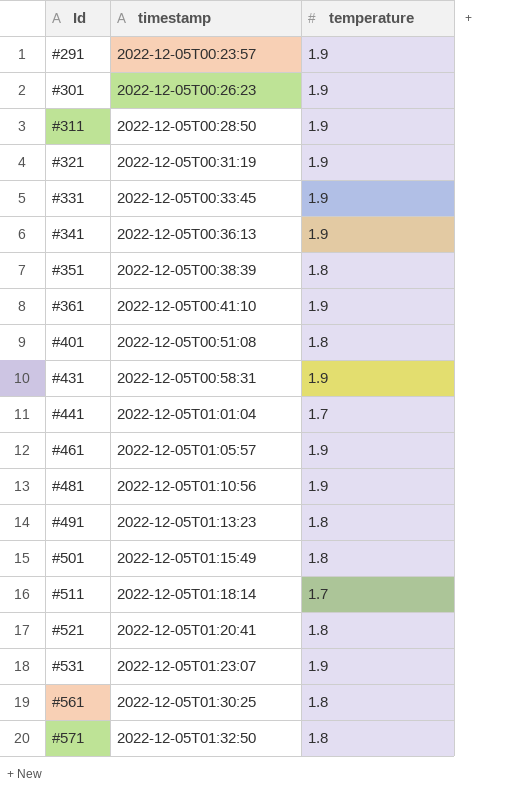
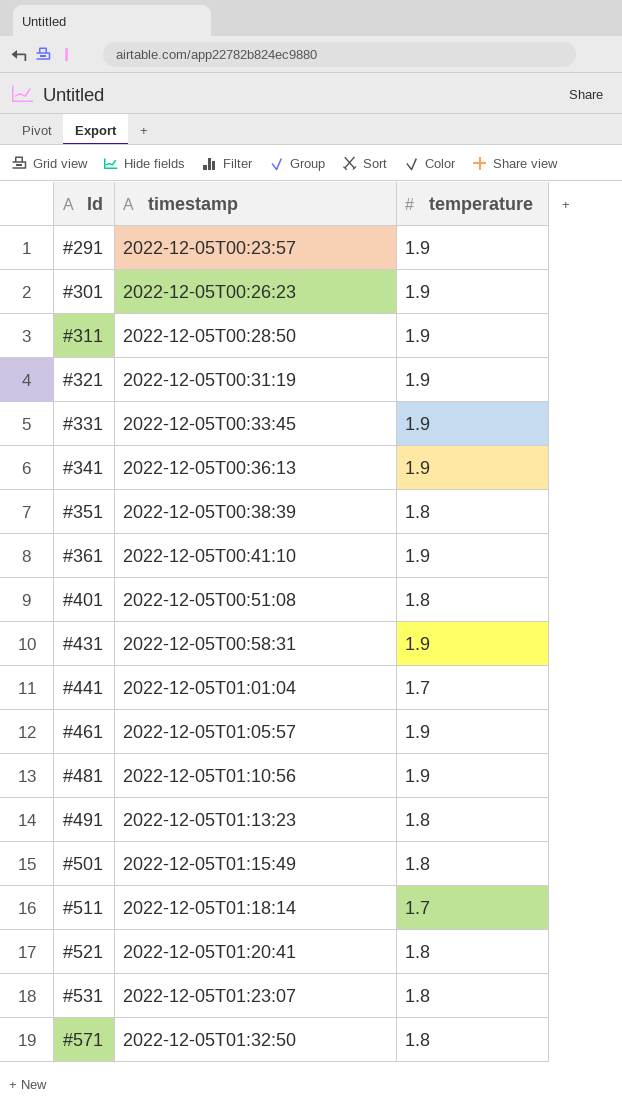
row #561: 2022-12-05T01:30:25 | 1.8 -> none
#531 | temperature: 1.9 -> 1.8

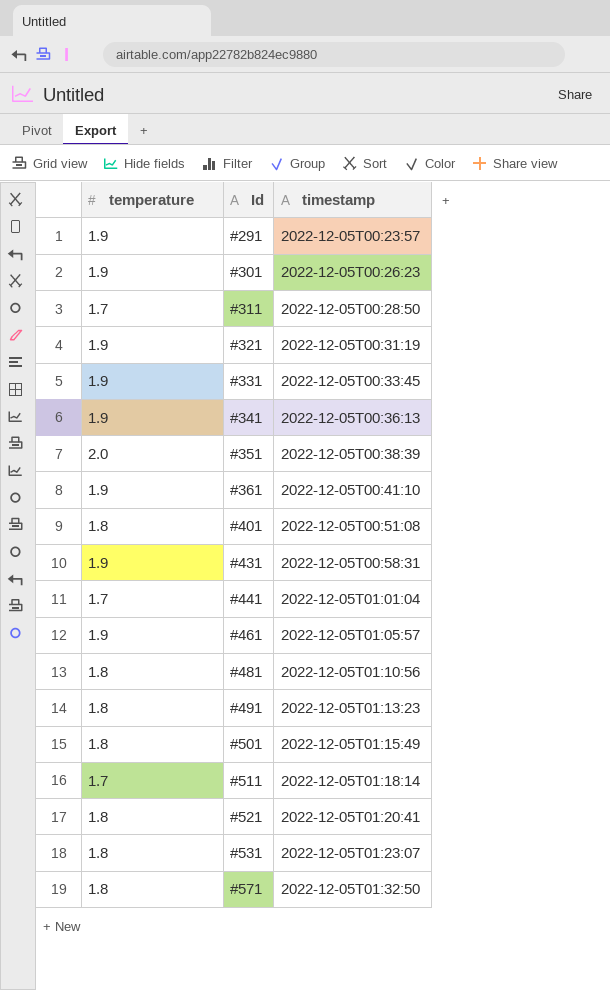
column temperature | position: 3 -> 1
#311 | temperature: 1.9 -> 1.7
#351 | temperature: 1.8 -> 2.0
#481 | temperature: 1.9 -> 1.8

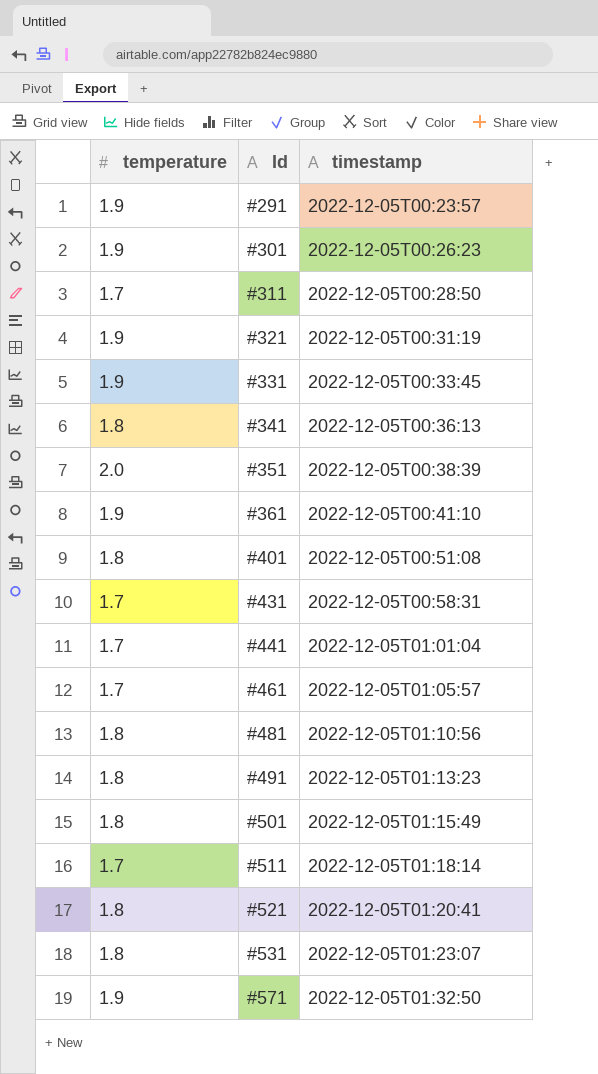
#341 | temperature: 1.9 -> 1.8
#431 | temperature: 1.9 -> 1.7
#461 | temperature: 1.9 -> 1.7
#571 | temperature: 1.8 -> 1.9

